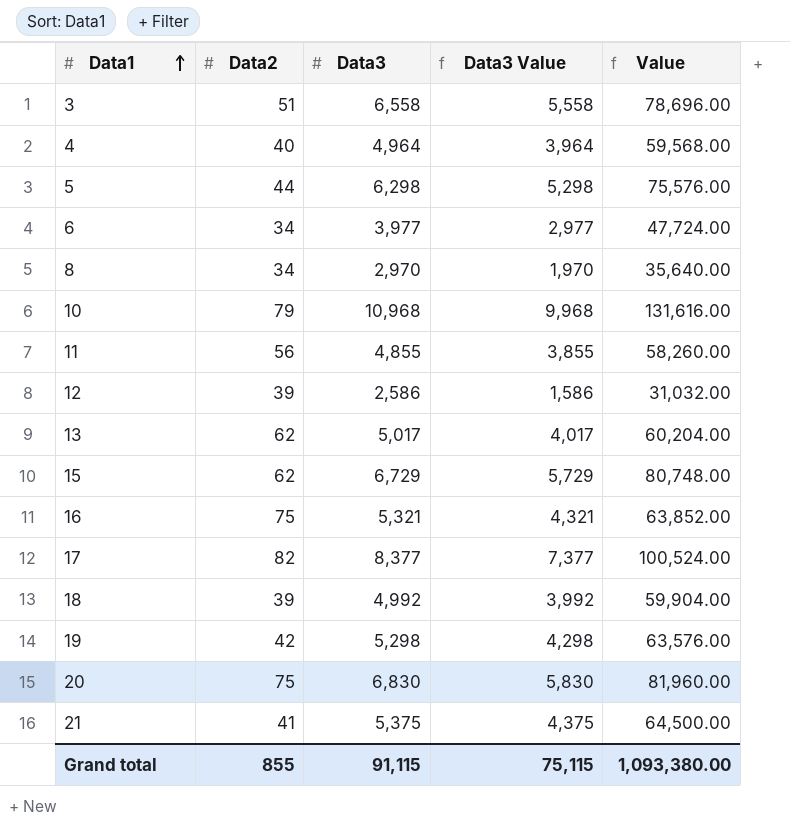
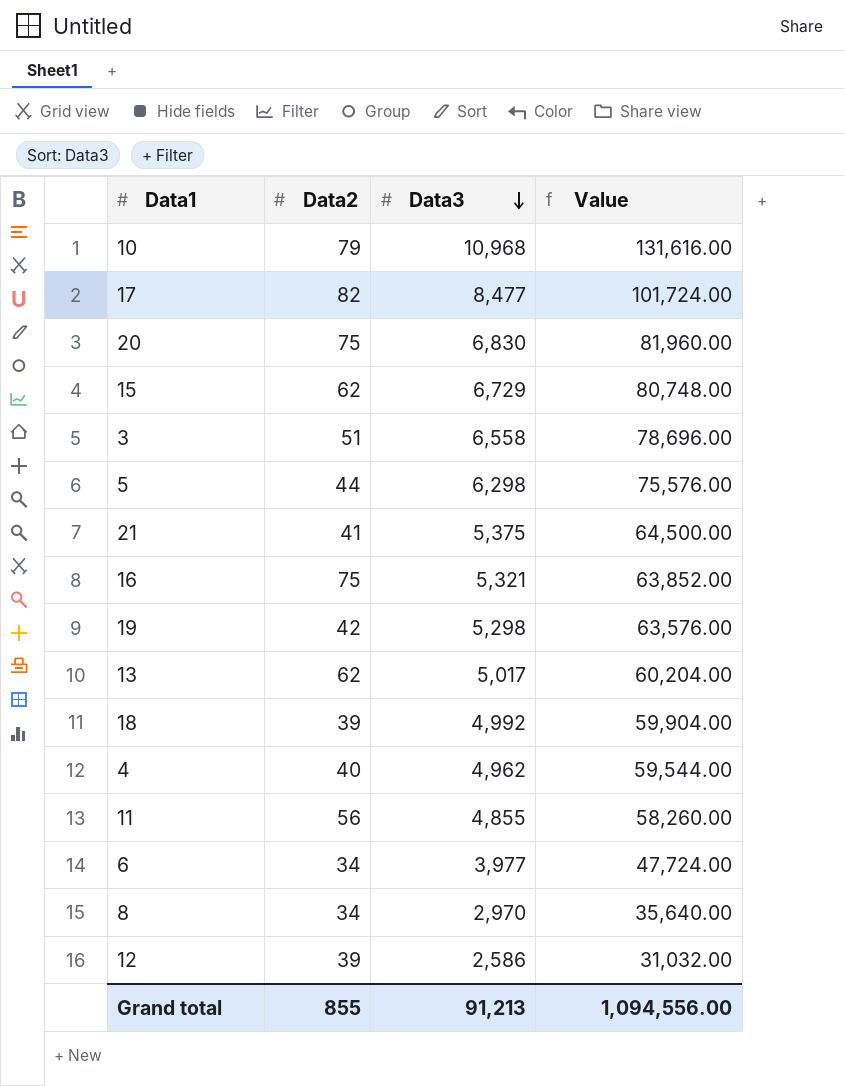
row order: Data1 ascending -> Data3 descending
column Data3 Value | formula: [Data3] - 1000 -> none
17 | Data3: 8,377 -> 8,477
17 | Value: 100,524.00 -> 101,724.00
4 | Data3: 4,964 -> 4,962
4 | Value: 59,568.00 -> 59,544.00
Grand total | Data3: 91,115 -> 91,213
Grand total | Value: 1,093,380.00 -> 1,094,556.00

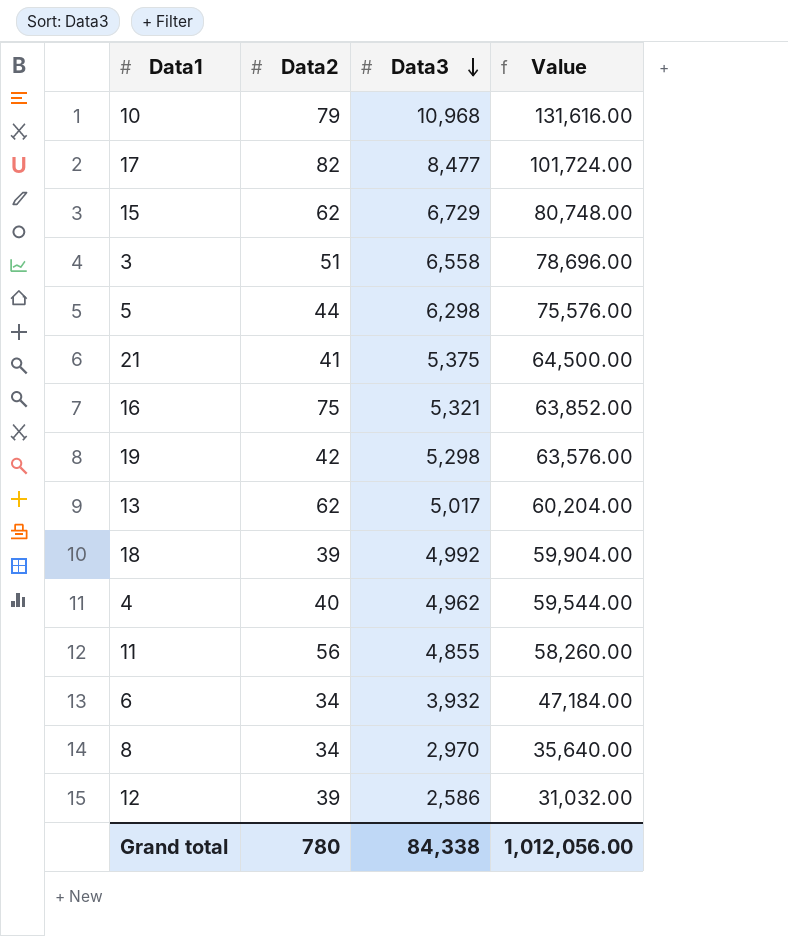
row 20: 75 | 6,830 | 81,960.00 -> none
6 | Data3: 3,977 -> 3,932
6 | Value: 47,724.00 -> 47,184.00
Grand total | Data2: 855 -> 780
Grand total | Data3: 91,213 -> 84,338
Grand total | Value: 1,094,556.00 -> 1,012,056.00

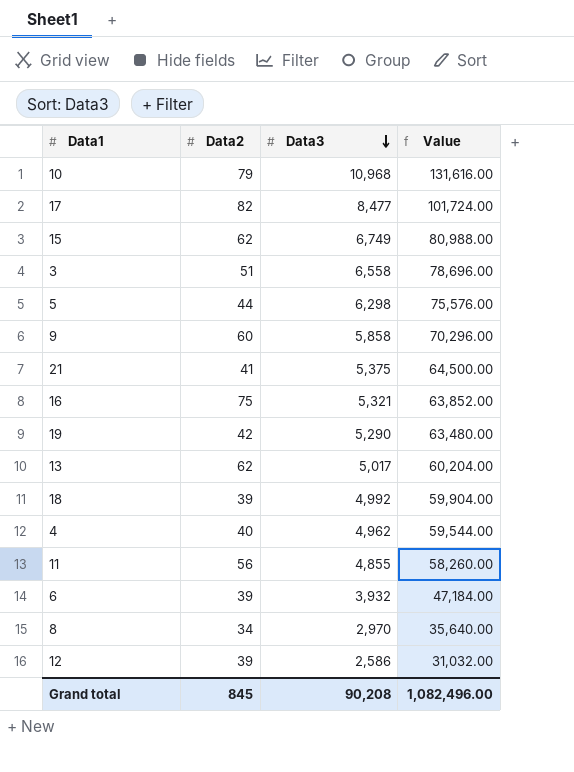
15 | Data3: 6,729 -> 6,749
15 | Value: 80,748.00 -> 80,988.00
row 9: none -> 60 | 5,858 | 70,296.00
19 | Data3: 5,298 -> 5,290
19 | Value: 63,576.00 -> 63,480.00
6 | Data2: 34 -> 39
Grand total | Data2: 780 -> 845
Grand total | Data3: 84,338 -> 90,208
Grand total | Value: 1,012,056.00 -> 1,082,496.00

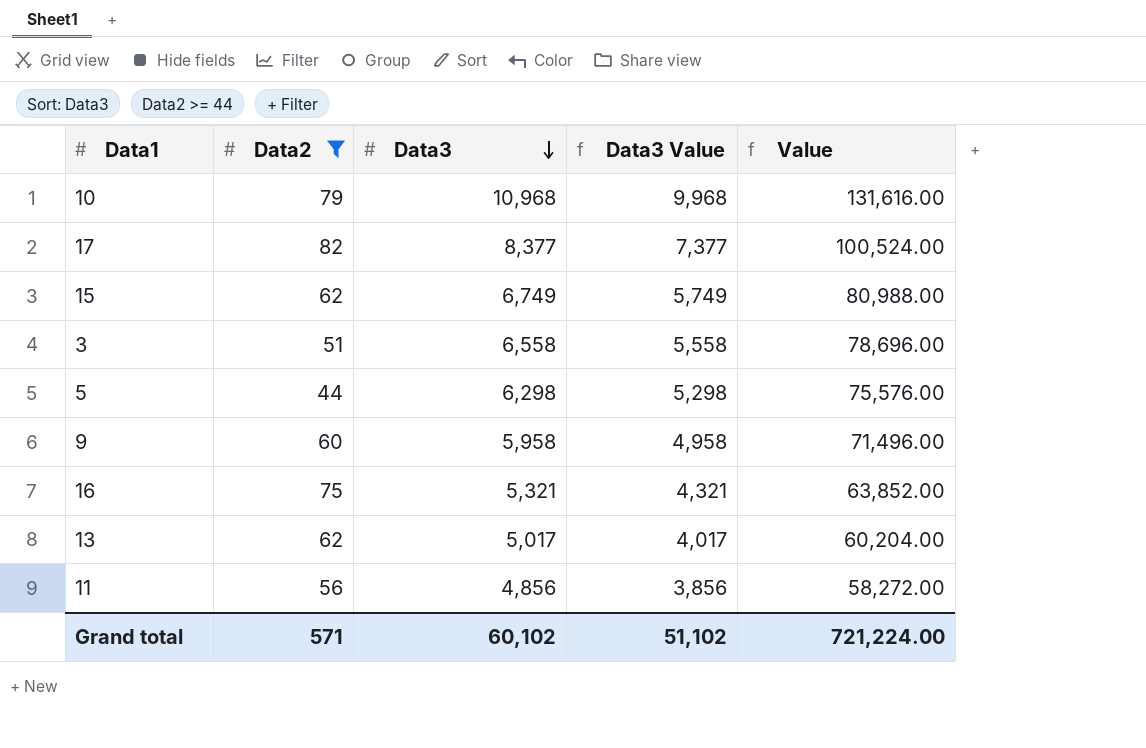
filter: none -> Data2 >= 44
column Data3 Value | formula: none -> [Data3] - 1000
17 | Data3: 8,477 -> 8,377
17 | Value: 101,724.00 -> 100,524.00
9 | Data3: 5,858 -> 5,958
9 | Value: 70,296.00 -> 71,496.00
11 | Data3: 4,855 -> 4,856
11 | Value: 58,260.00 -> 58,272.00
Grand total | Data2: 845 -> 571
Grand total | Data3: 90,208 -> 60,102
Grand total | Value: 1,082,496.00 -> 721,224.00

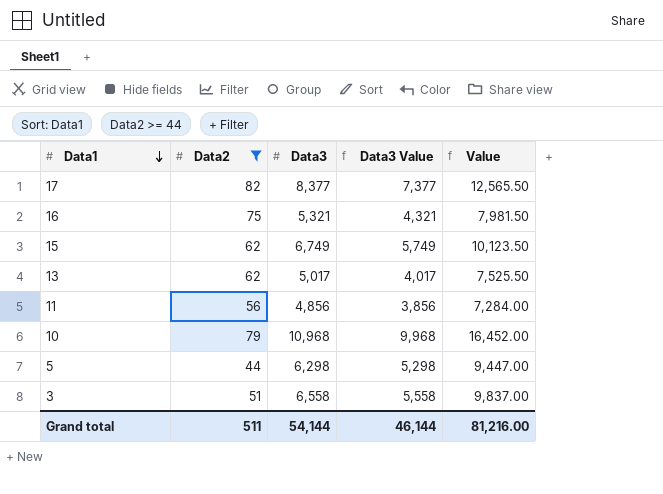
row order: Data3 descending -> Data1 descending
column Value | formula: [Data3] * 12 -> [Data3] * 1.5
row 9: 60 | 5,958 | 4,958 | 71,496.00 -> none
Grand total | Data2: 571 -> 511
Grand total | Data3: 60,102 -> 54,144
Grand total | Data3 Value: 51,102 -> 46,144
Grand total | Value: 721,224.00 -> 81,216.00

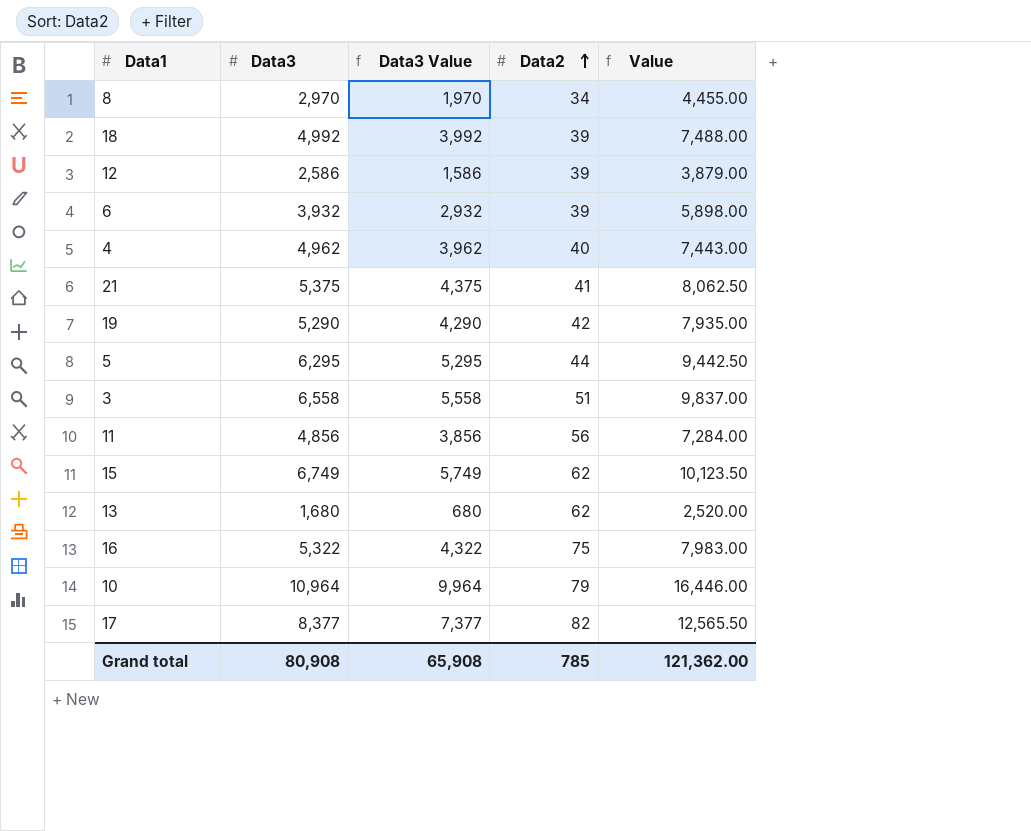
filter: Data2 >= 44 -> none
row order: Data1 descending -> Data2 ascending
column Data2 | position: 2 -> 4
5 | Data3: 6,298 -> 6,295
5 | Data3 Value: 5,298 -> 5,295
5 | Value: 9,447.00 -> 9,442.50
13 | Data3: 5,017 -> 1,680
13 | Data3 Value: 4,017 -> 680
13 | Value: 7,525.50 -> 2,520.00
16 | Data3: 5,321 -> 5,322
16 | Data3 Value: 4,321 -> 4,322
16 | Value: 7,981.50 -> 7,983.00
10 | Data3: 10,968 -> 10,964
10 | Data3 Value: 9,968 -> 9,964
10 | Value: 16,452.00 -> 16,446.00
Grand total | Data3: 54,144 -> 80,908
Grand total | Data3 Value: 46,144 -> 65,908
Grand total | Data2: 511 -> 785
Grand total | Value: 81,216.00 -> 121,362.00

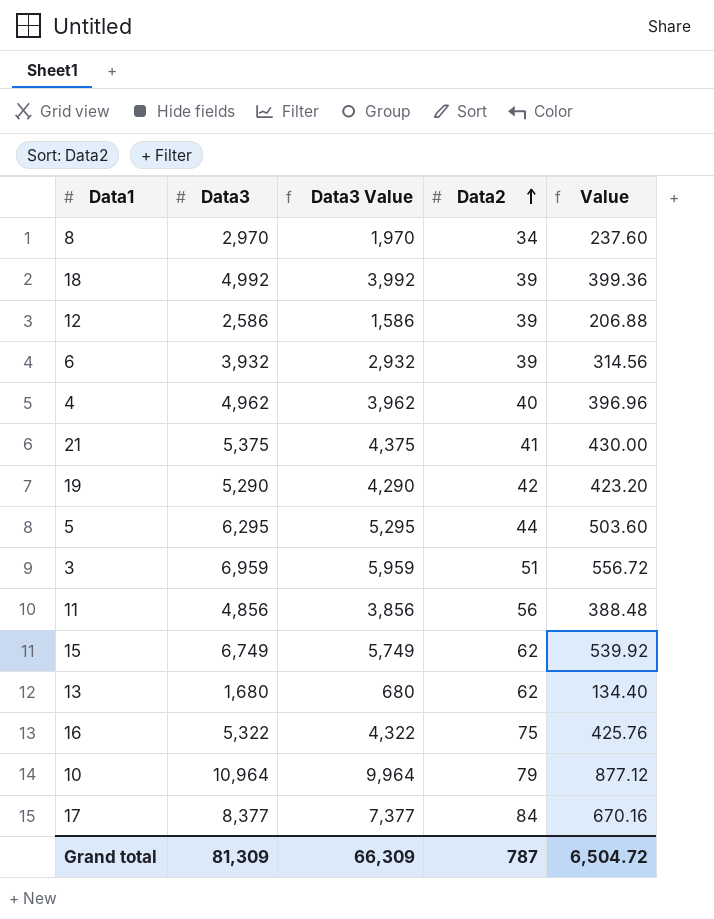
column Value | formula: [Data3] * 1.5 -> [Data3] * 0.08
3 | Data3: 6,558 -> 6,959
3 | Data3 Value: 5,558 -> 5,959
17 | Data2: 82 -> 84
Grand total | Data3: 80,908 -> 81,309
Grand total | Data3 Value: 65,908 -> 66,309
Grand total | Data2: 785 -> 787
Grand total | Value: 121,362.00 -> 6,504.72

